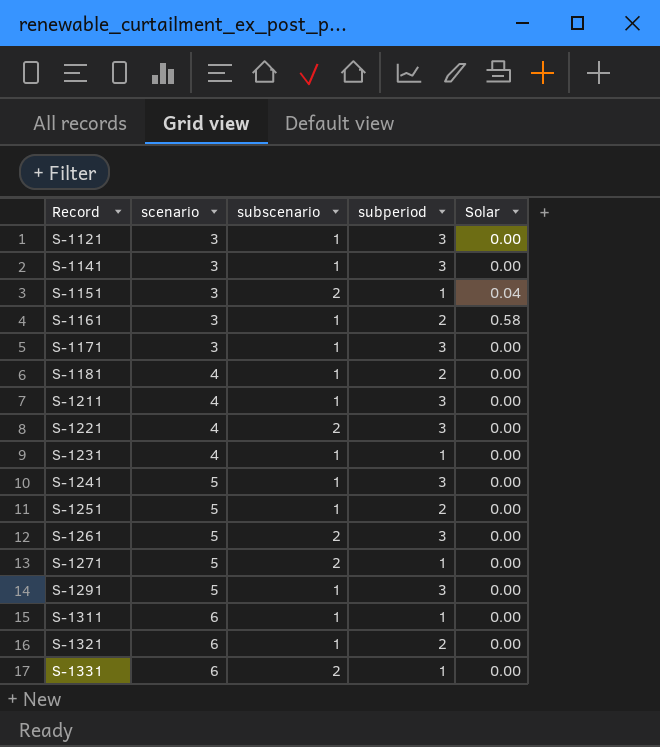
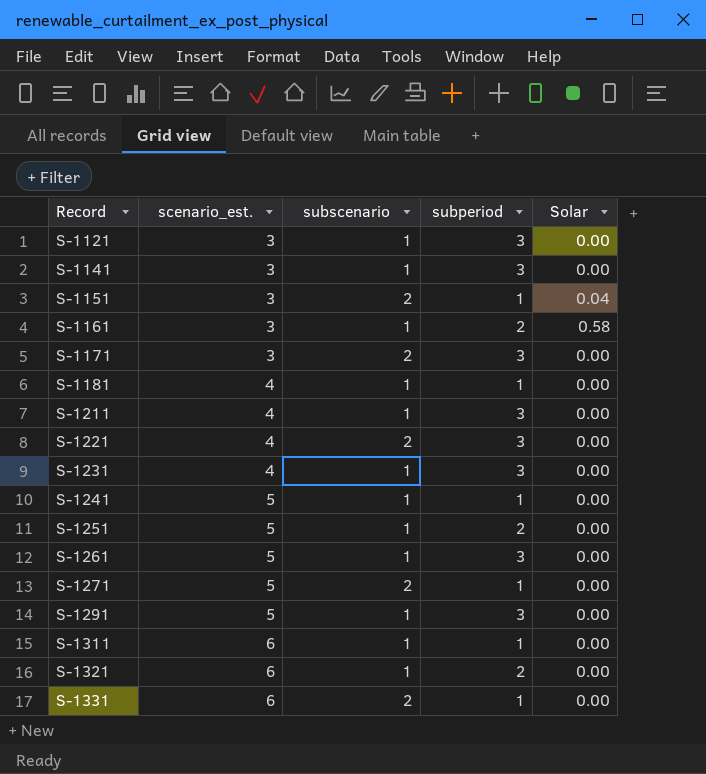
column name: scenario -> scenario_est.
S-1171 | subscenario: 1 -> 2
S-1181 | subperiod: 2 -> 1
S-1231 | subperiod: 1 -> 3
S-1241 | subperiod: 3 -> 1
S-1261 | subscenario: 2 -> 1

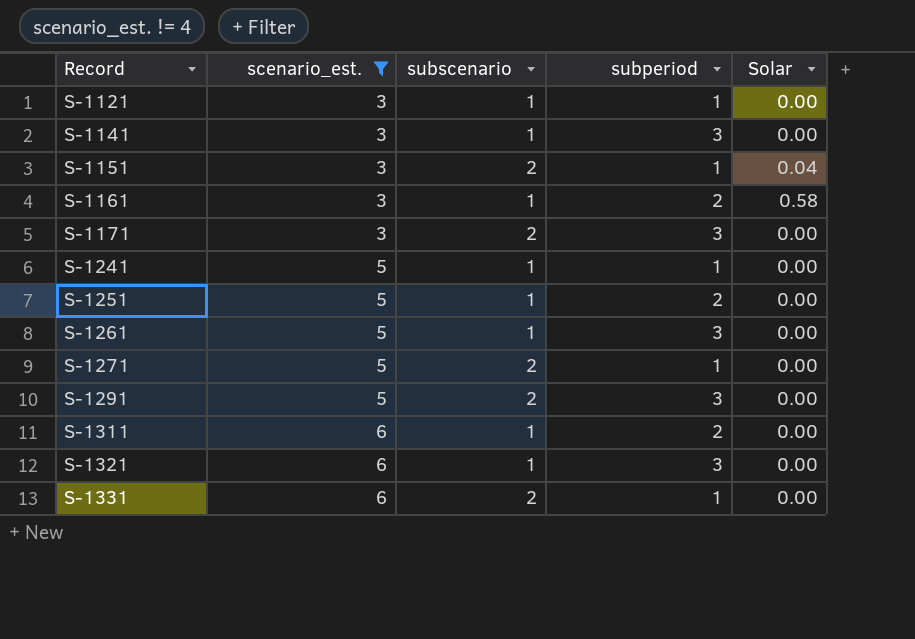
filter: none -> scenario_est. != 4
S-1121 | subperiod: 3 -> 1
S-1291 | subscenario: 1 -> 2
S-1311 | subperiod: 1 -> 2
S-1321 | subperiod: 2 -> 3

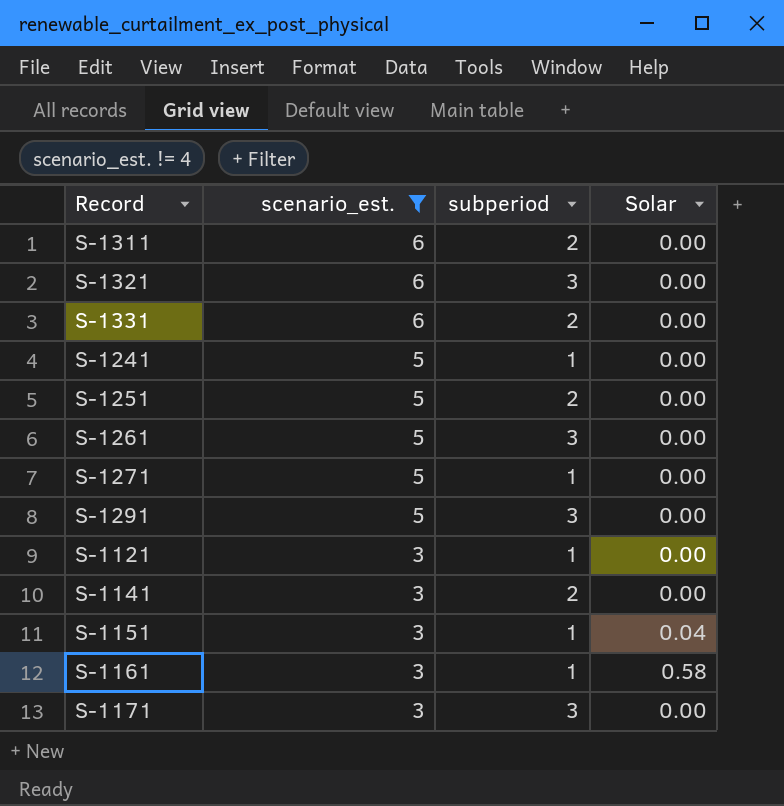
row order: Record ascending -> scenario_est. descending
column subscenario | position: 3 -> none
S-1331 | subperiod: 1 -> 2
S-1141 | subperiod: 3 -> 2
S-1161 | subperiod: 2 -> 1

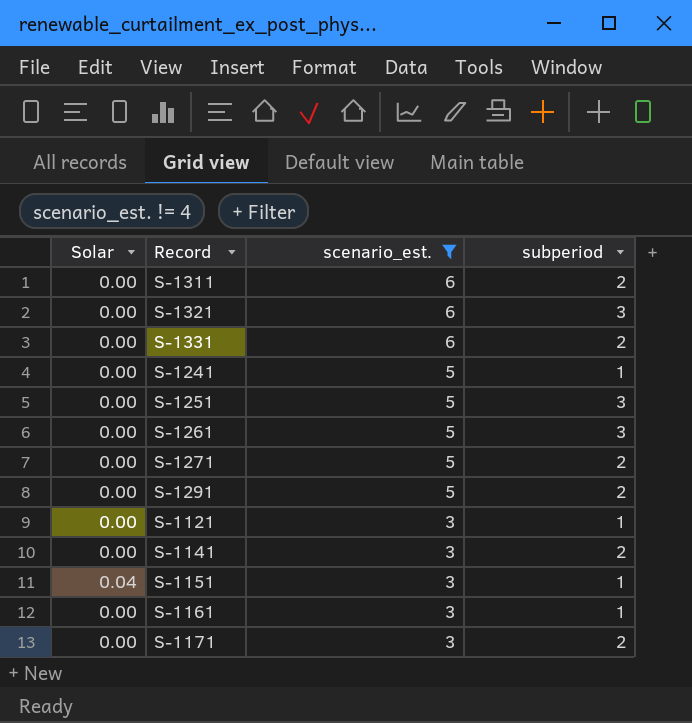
column Solar | position: 4 -> 1
S-1251 | subperiod: 2 -> 3
S-1271 | subperiod: 1 -> 2
S-1291 | subperiod: 3 -> 2
S-1161 | Solar: 0.58 -> 0.00
S-1171 | subperiod: 3 -> 2

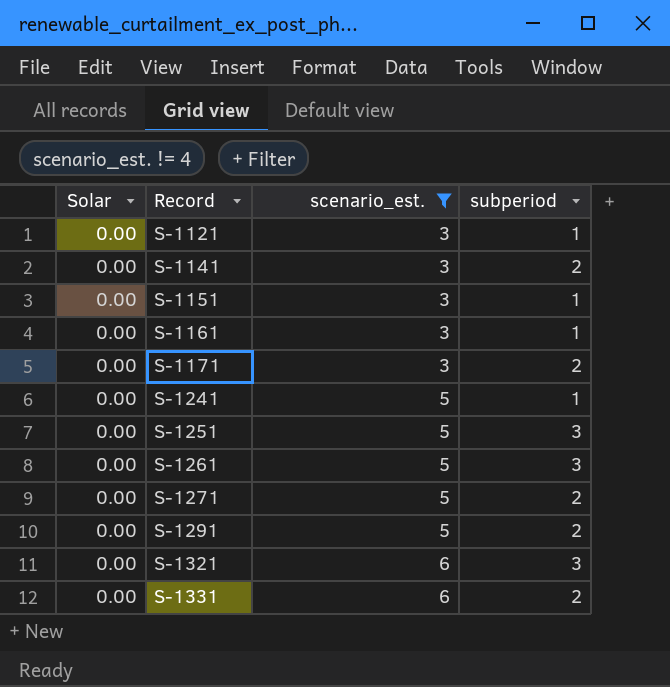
row order: scenario_est. descending -> Record ascending
row S-1311: 0.00 | 6 | 2 -> none
S-1151 | Solar: 0.04 -> 0.00

